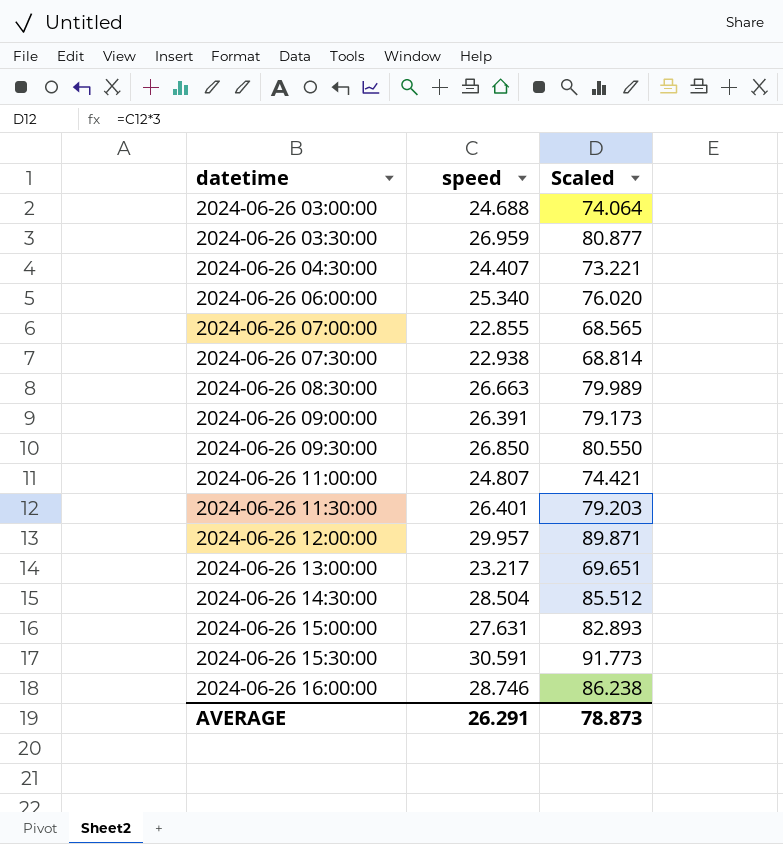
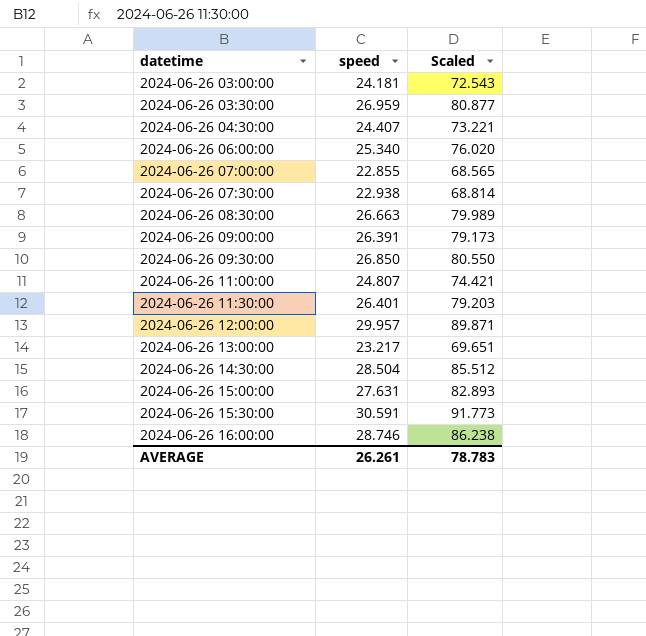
2024-06-26 03:00:00 | speed: 24.688 -> 24.181
2024-06-26 03:00:00 | Scaled: 74.064 -> 72.543
AVERAGE | speed: 26.291 -> 26.261
AVERAGE | Scaled: 78.873 -> 78.783

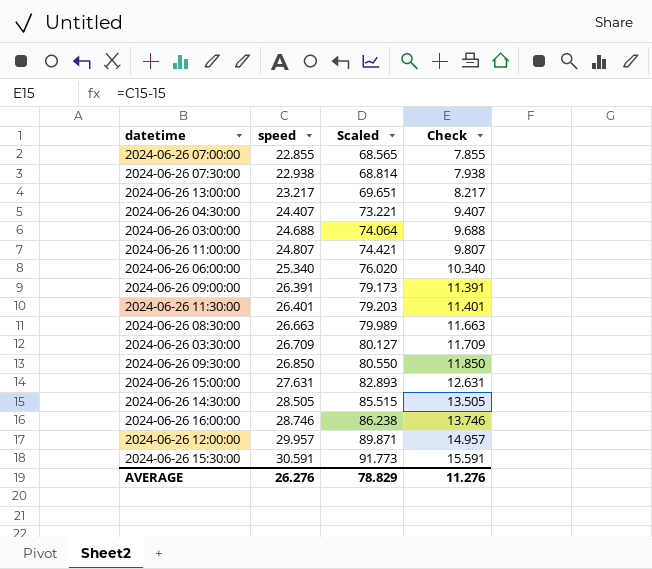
row order: datetime ascending -> speed ascending
column Check | formula: none -> [speed] - 15
2024-06-26 03:00:00 | speed: 24.181 -> 24.688
2024-06-26 03:00:00 | Scaled: 72.543 -> 74.064
2024-06-26 03:30:00 | speed: 26.959 -> 26.709
2024-06-26 03:30:00 | Scaled: 80.877 -> 80.127
2024-06-26 14:30:00 | speed: 28.504 -> 28.505
2024-06-26 14:30:00 | Scaled: 85.512 -> 85.515
AVERAGE | speed: 26.261 -> 26.276
AVERAGE | Scaled: 78.783 -> 78.829

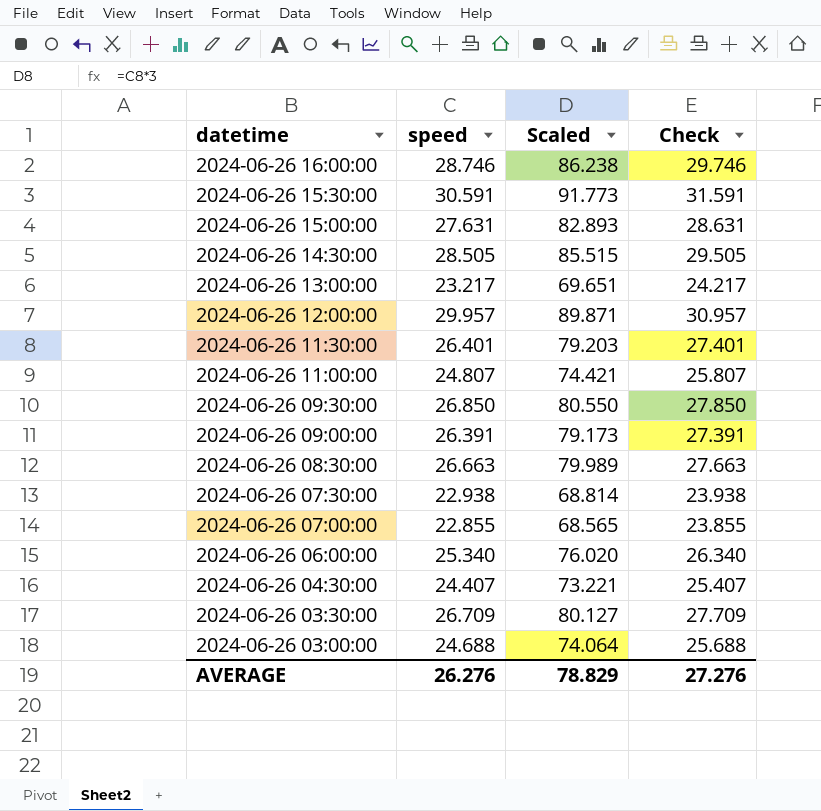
row order: speed ascending -> datetime descending
column Check | formula: [speed] - 15 -> [speed] + 1
AVERAGE | Check: 11.276 -> 27.276

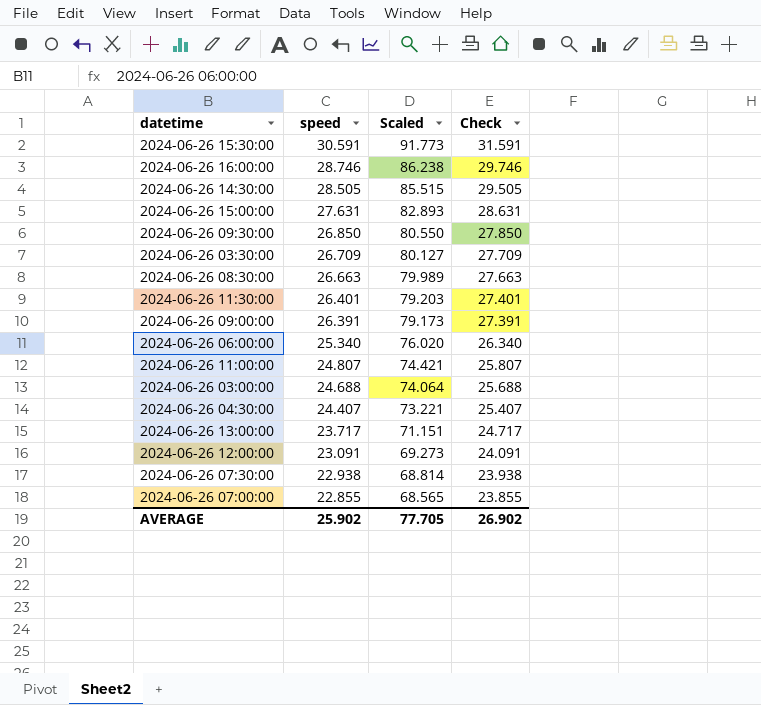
row order: datetime descending -> speed descending
2024-06-26 13:00:00 | speed: 23.217 -> 23.717
2024-06-26 13:00:00 | Scaled: 69.651 -> 71.151
2024-06-26 13:00:00 | Check: 24.217 -> 24.717
2024-06-26 12:00:00 | speed: 29.957 -> 23.091
2024-06-26 12:00:00 | Scaled: 89.871 -> 69.273
2024-06-26 12:00:00 | Check: 30.957 -> 24.091
AVERAGE | speed: 26.276 -> 25.902
AVERAGE | Scaled: 78.829 -> 77.705
AVERAGE | Check: 27.276 -> 26.902

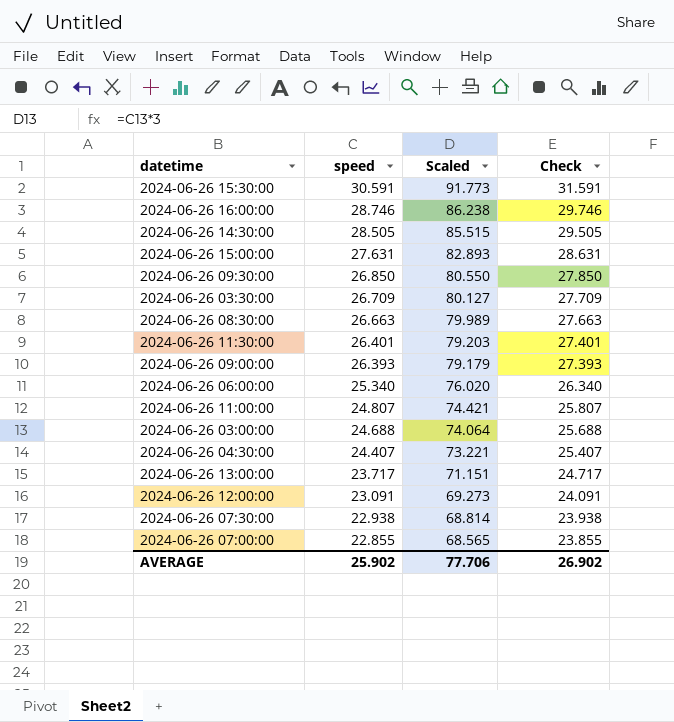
2024-06-26 09:00:00 | speed: 26.391 -> 26.393
2024-06-26 09:00:00 | Scaled: 79.173 -> 79.179
2024-06-26 09:00:00 | Check: 27.391 -> 27.393
AVERAGE | Scaled: 77.705 -> 77.706

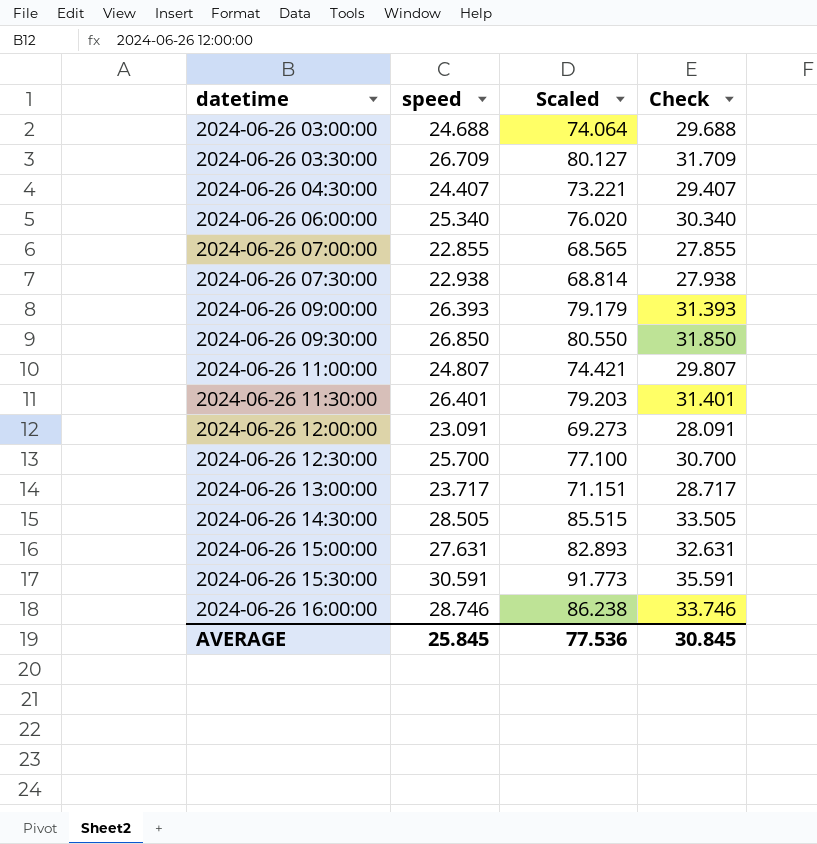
row order: speed descending -> datetime ascending
column Check | formula: [speed] + 1 -> [speed] + 5
row 2024-06-26 08:30:00: 26.663 | 79.989 | 27.663 -> none
row 2024-06-26 12:30:00: none -> 25.700 | 77.100 | 30.700
AVERAGE | speed: 25.902 -> 25.845
AVERAGE | Scaled: 77.706 -> 77.536
AVERAGE | Check: 26.902 -> 30.845

